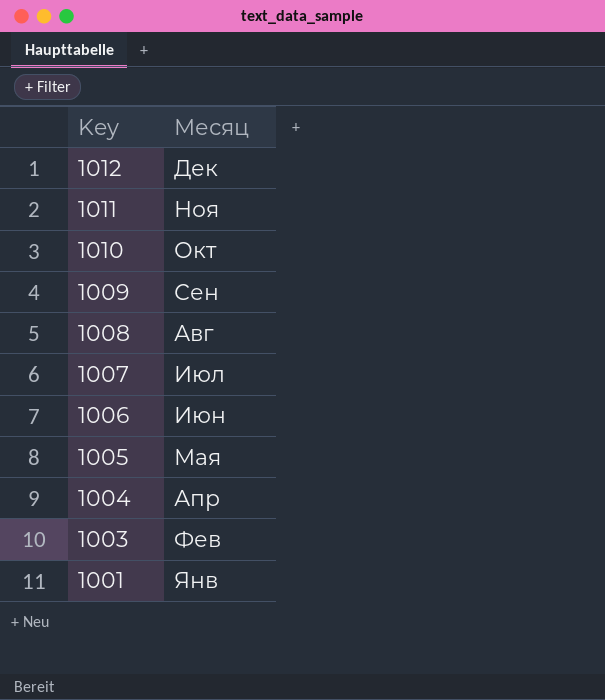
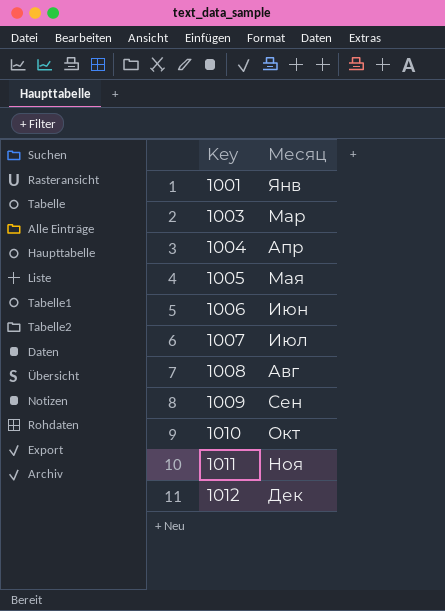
row order: Key descending -> Key ascending
1003 | Месяц: Фев -> Мар

